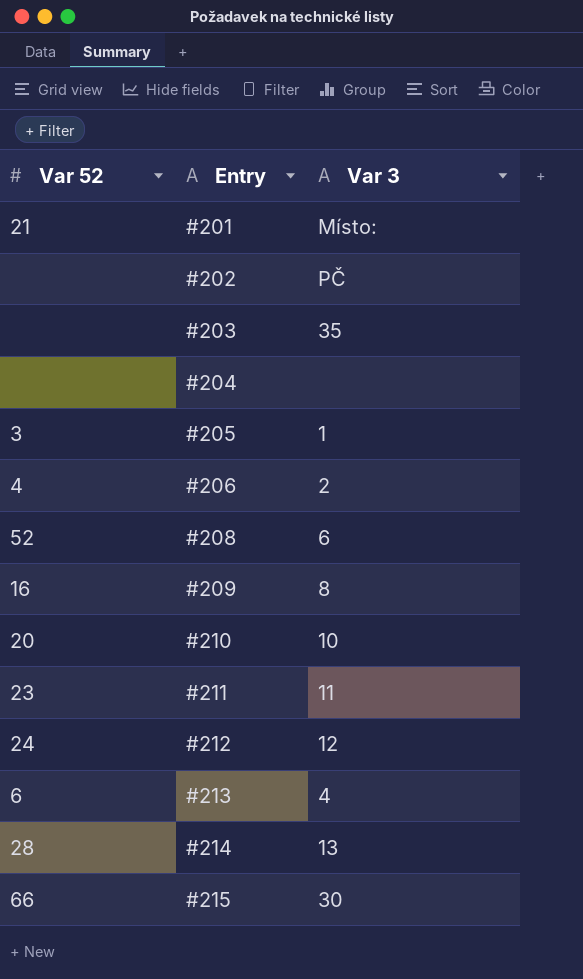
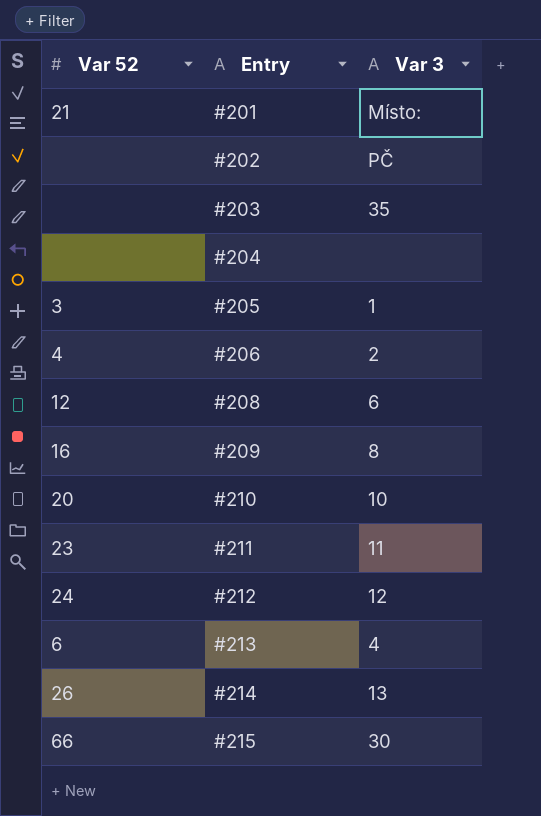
#208 | Var 52: 52 -> 12
#214 | Var 52: 28 -> 26

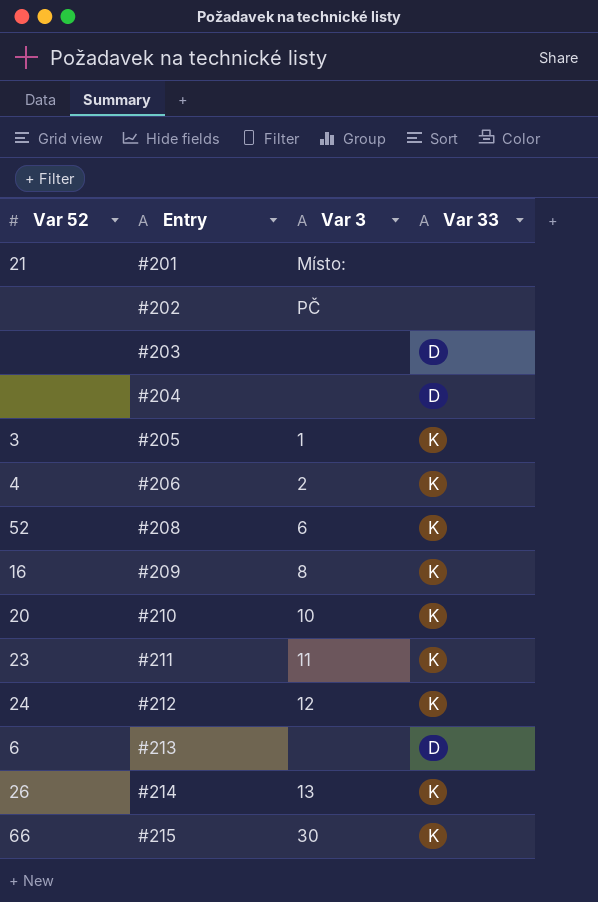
column Var 33 | position: none -> 4
#203 | Var 3: 35 -> none
#208 | Var 52: 12 -> 52
#213 | Var 3: 4 -> none

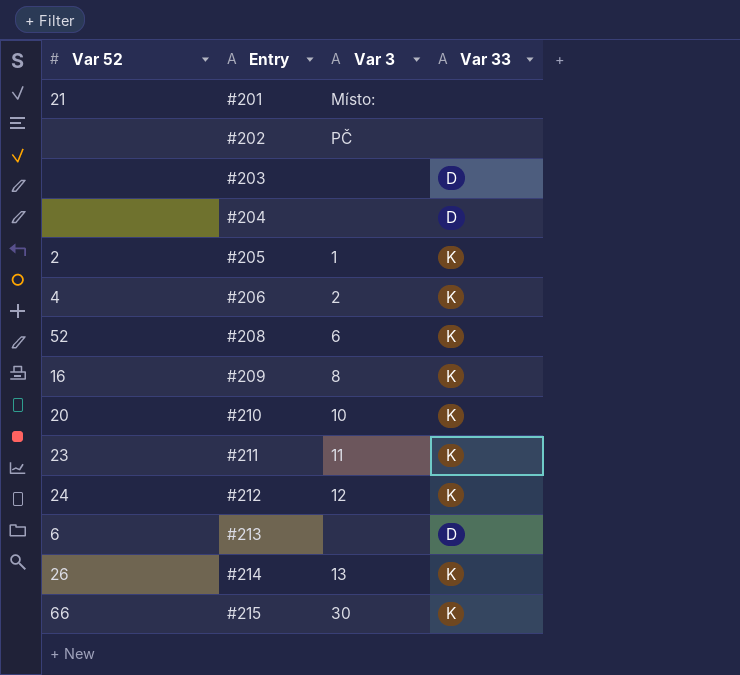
#205 | Var 52: 3 -> 2

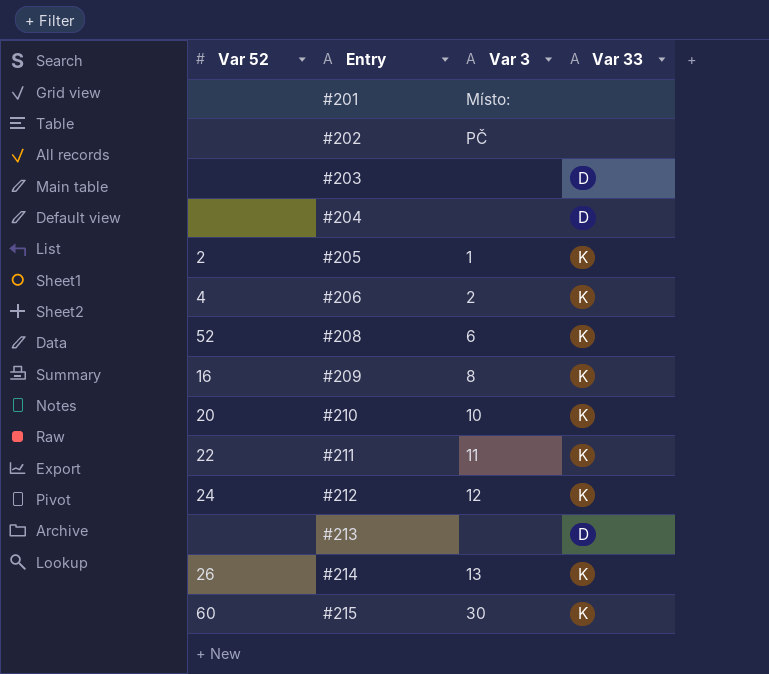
#201 | Var 52: 21 -> none
#211 | Var 52: 23 -> 22
#213 | Var 52: 6 -> none
#215 | Var 52: 66 -> 60

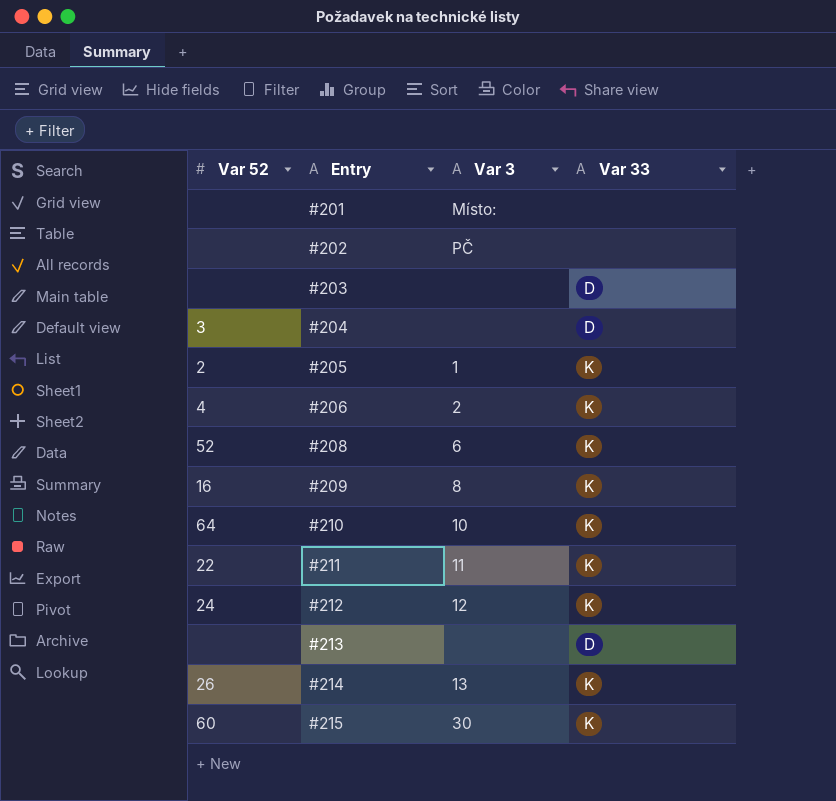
#204 | Var 52: none -> 3
#210 | Var 52: 20 -> 64

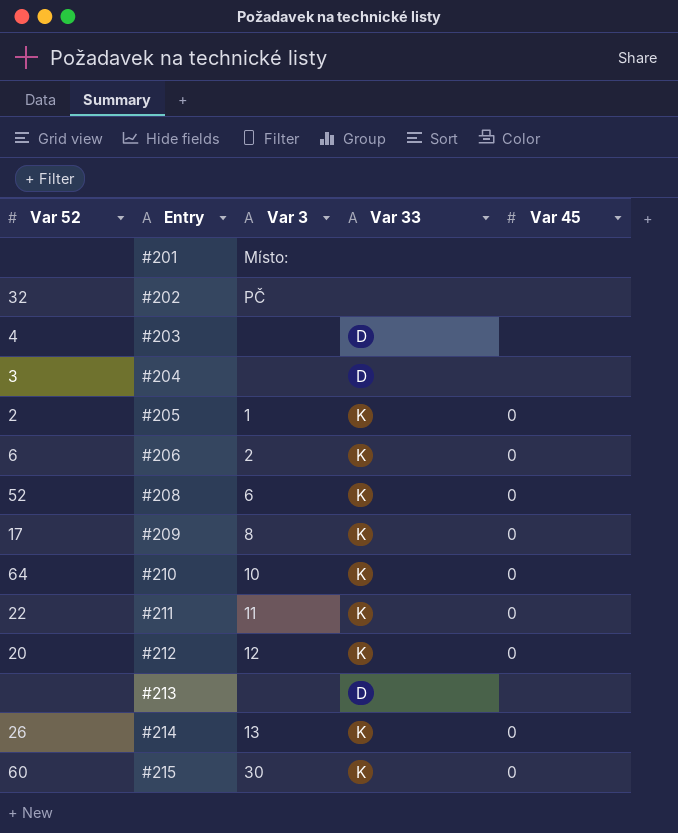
column Var 45 | position: none -> 5
#202 | Var 52: none -> 32
#203 | Var 52: none -> 4
#206 | Var 52: 4 -> 6
#209 | Var 52: 16 -> 17
#212 | Var 52: 24 -> 20

